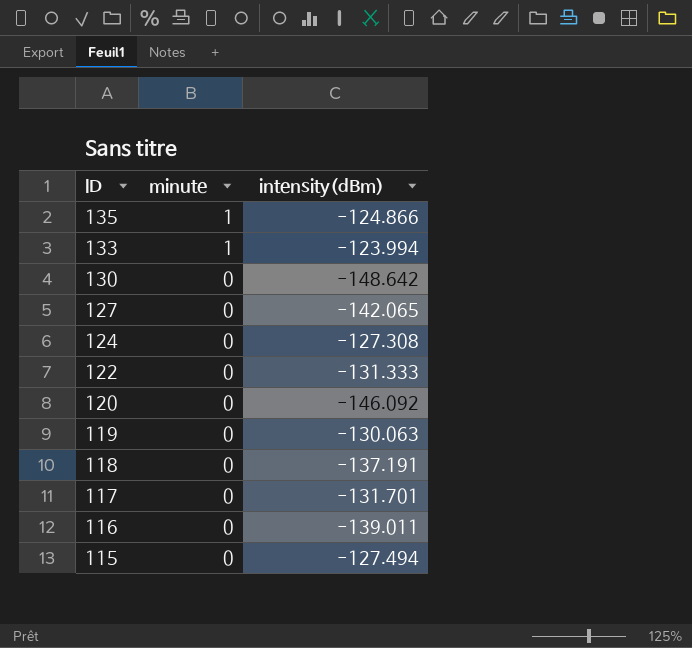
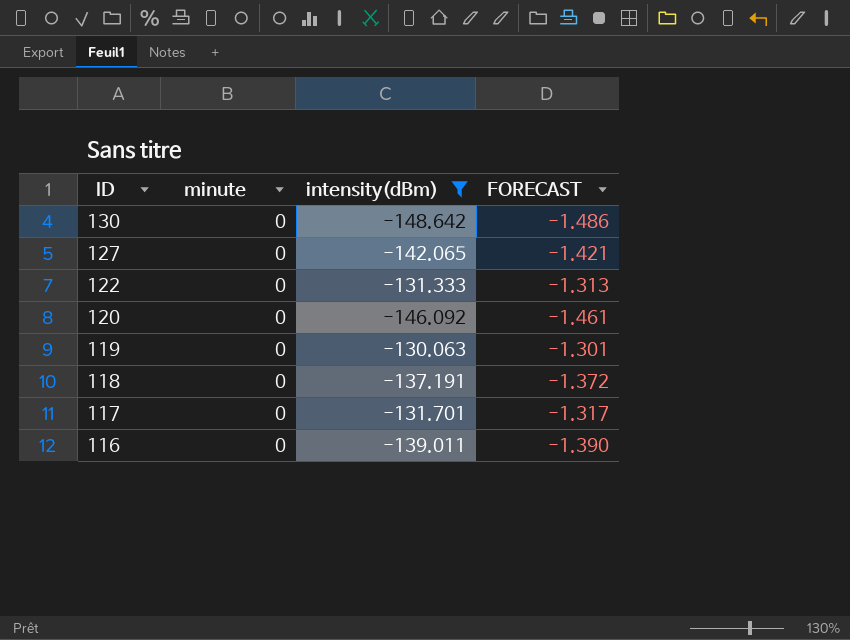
filter: none -> intensity(dBm) <= -130.063
column FORECAST | formula: none -> [intensity(dBm)] * 0.01

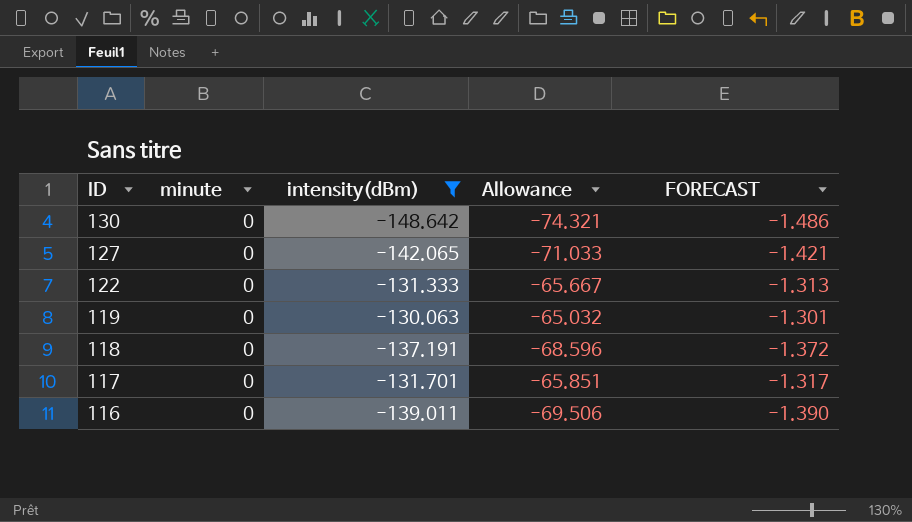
column Allowance | formula: none -> [intensity(dBm)] * 0.5
row 120: 0 | -146.092 | -1.461 -> none

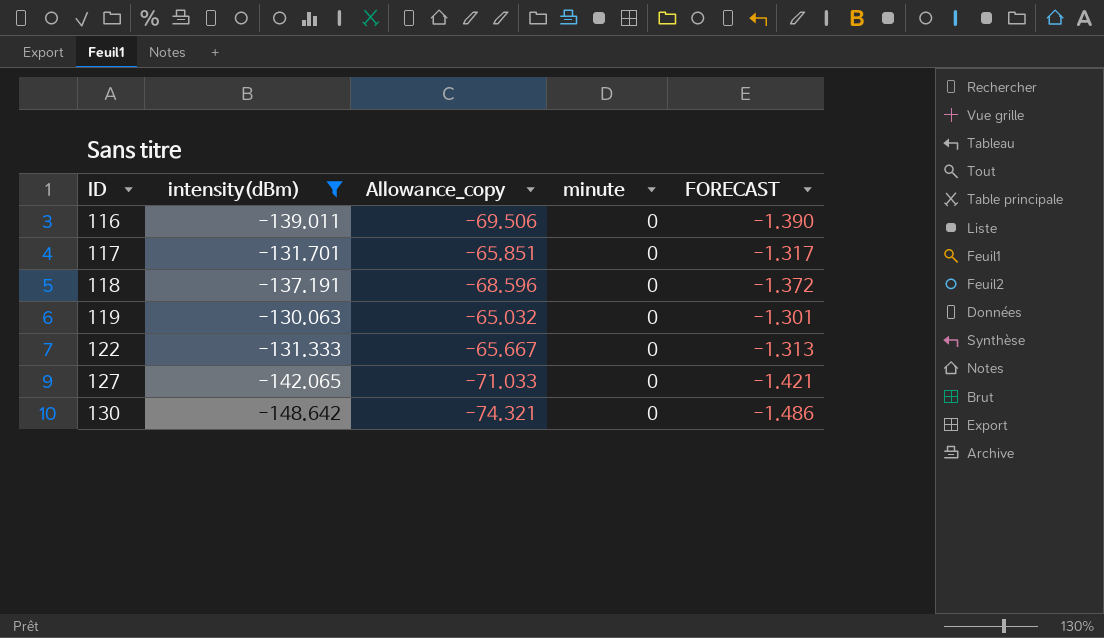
row order: ID descending -> ID ascending
column name: Allowance -> Allowance_copy
column minute | position: 2 -> 4

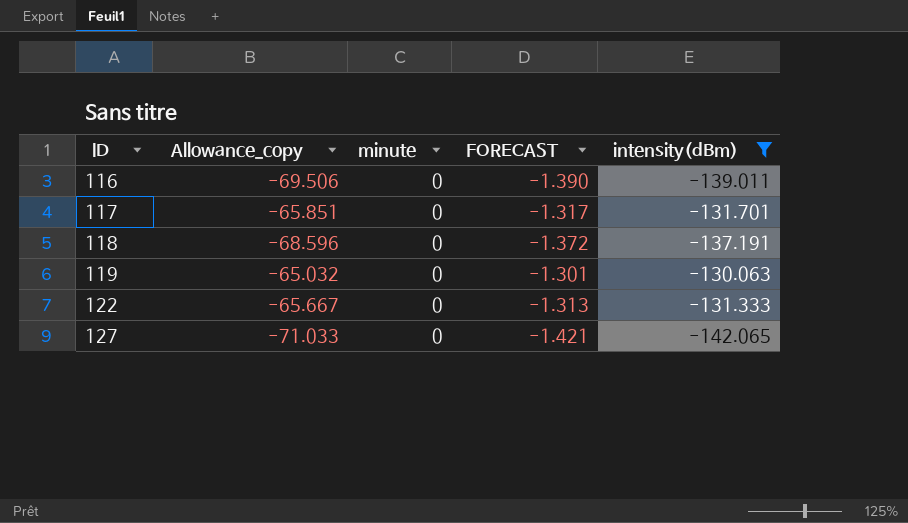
column intensity(dBm) | position: 2 -> 5
row 130: -148.642 | -74.321 | 0 | -1.486 -> none

